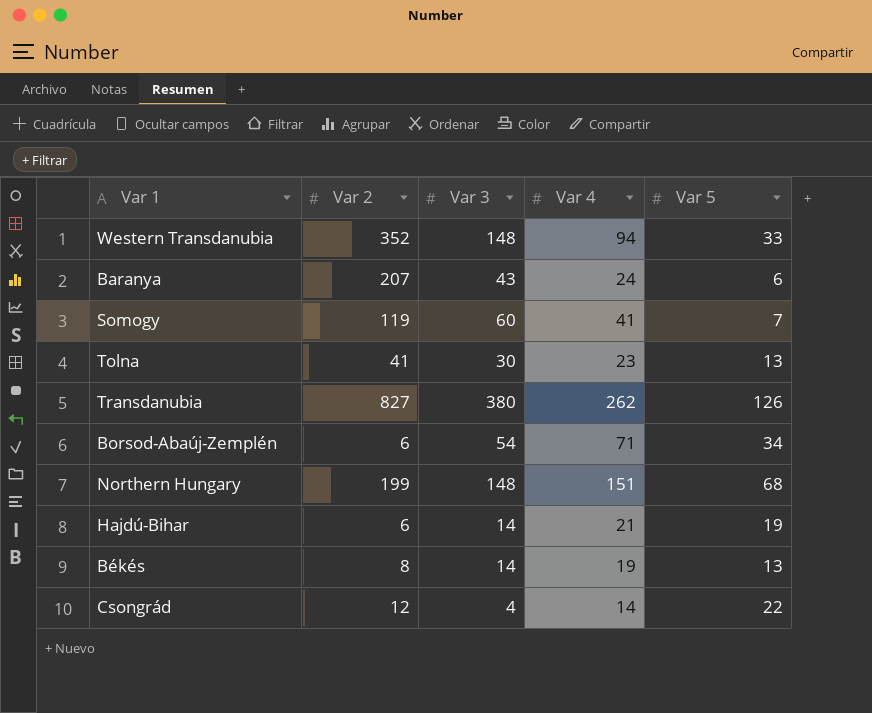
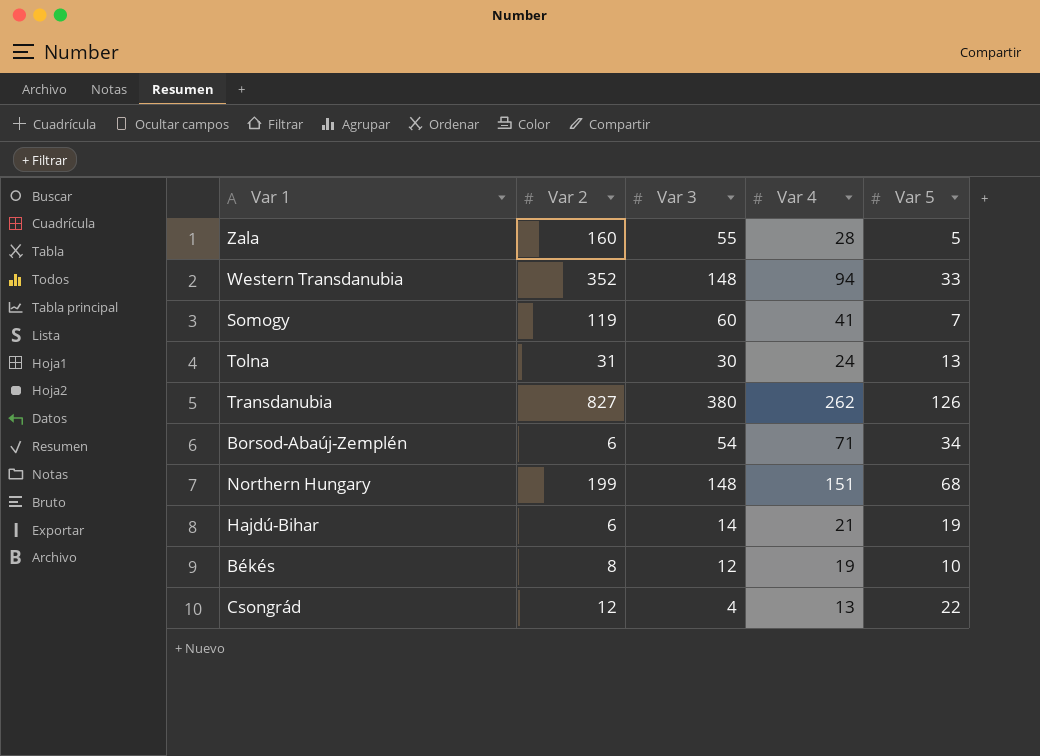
row Baranya: 207 | 43 | 24 | 6 -> none
row Zala: none -> 160 | 55 | 28 | 5
Tolna | Var 2: 41 -> 31
Tolna | Var 4: 23 -> 24
Békés | Var 3: 14 -> 12
Békés | Var 5: 13 -> 10
Csongrád | Var 4: 14 -> 13

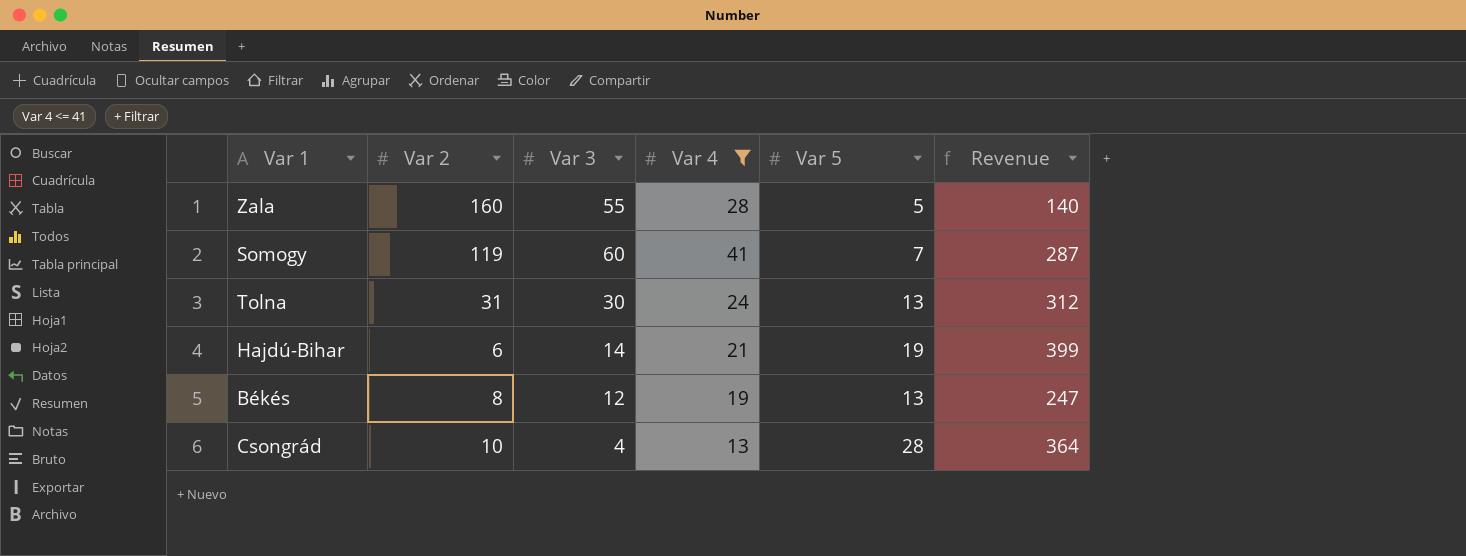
filter: none -> Var 4 <= 41
column Revenue | formula: none -> [Var 4] * [Var 5]
Békés | Var 5: 10 -> 13
Csongrád | Var 2: 12 -> 10
Csongrád | Var 5: 22 -> 28

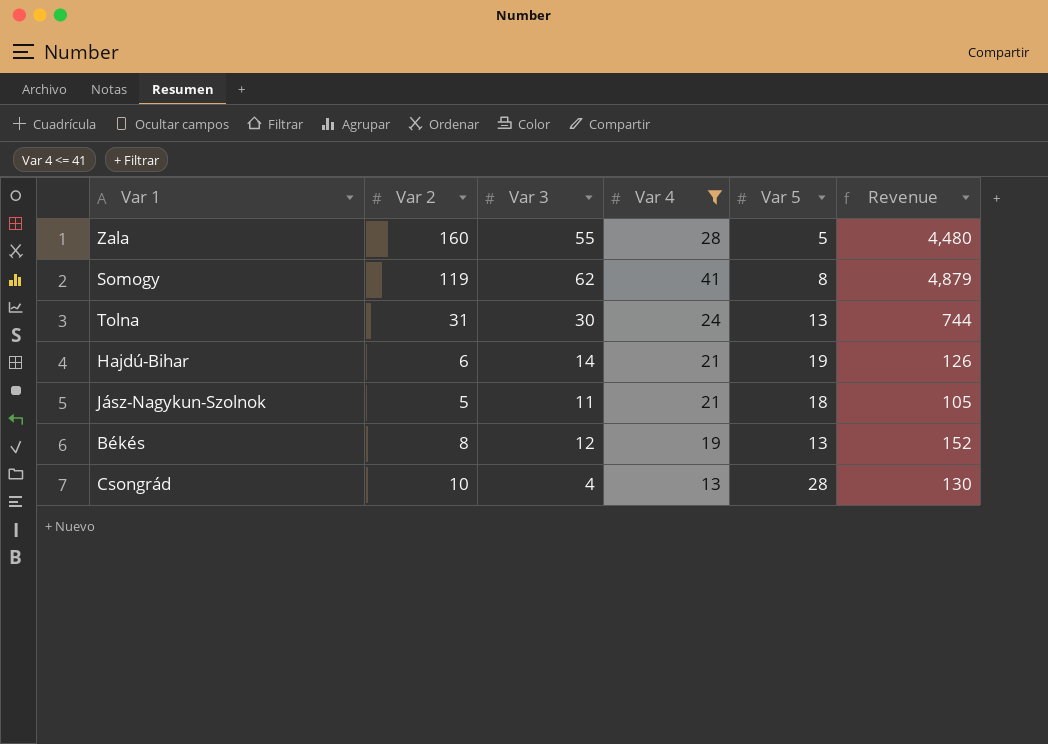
column Revenue | formula: [Var 4] * [Var 5] -> [Var 2] * [Var 4]
Somogy | Var 3: 60 -> 62
Somogy | Var 5: 7 -> 8
row Jász-Nagykun-Szolnok: none -> 5 | 11 | 21 | 18 | 105

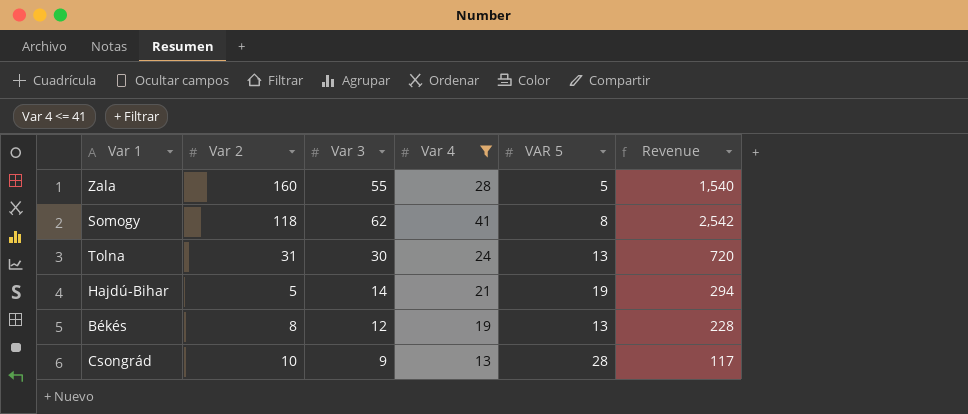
column name: Var 5 -> VAR 5
column Revenue | formula: [Var 2] * [Var 4] -> [Var 3] * [Var 4]
row Jász-Nagykun-Szolnok: 5 | 11 | 21 | 18 | 105 -> none
Somogy | Var 2: 119 -> 118
Hajdú-Bihar | Var 2: 6 -> 5
Csongrád | Var 3: 4 -> 9

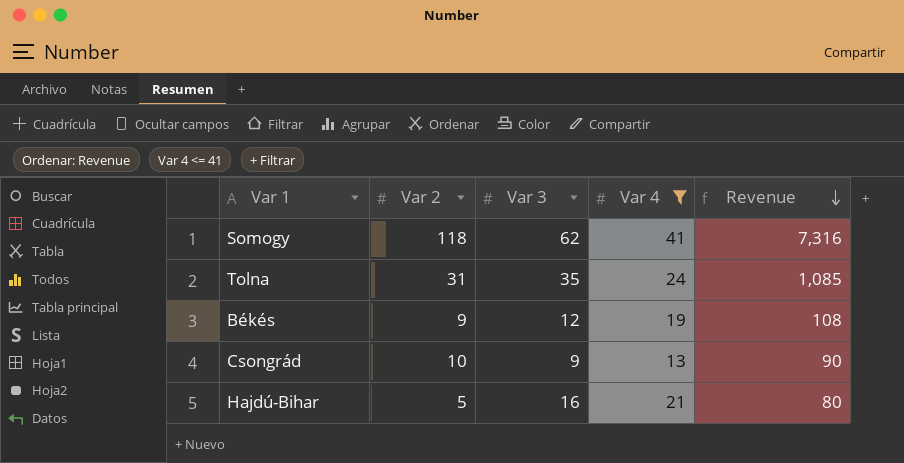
row order: none -> Revenue descending
column VAR 5 | position: 5 -> none
column Revenue | formula: [Var 3] * [Var 4] -> [Var 2] * [Var 3]
row Zala: 160 | 55 | 28 | 5 | 1,540 -> none
Tolna | Var 3: 30 -> 35
Békés | Var 2: 8 -> 9
Hajdú-Bihar | Var 3: 14 -> 16

